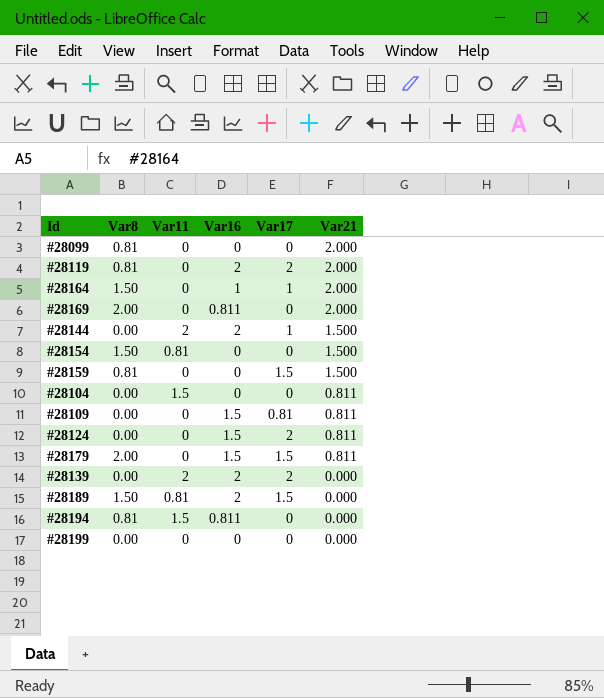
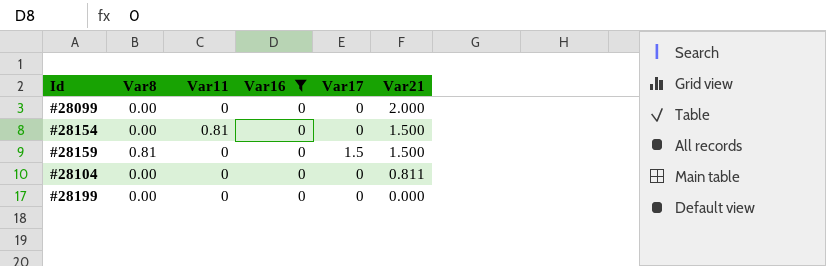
filter: none -> Var16 = 0
#28099 | Var8: 0.81 -> 0.00
#28154 | Var8: 1.50 -> 0.00
#28104 | Var11: 1.5 -> 0

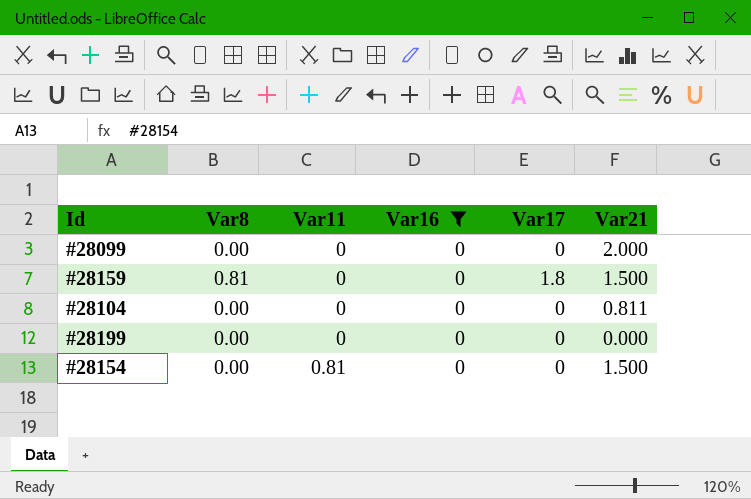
row order: Var21 descending -> Var11 ascending
#28159 | Var17: 1.5 -> 1.8

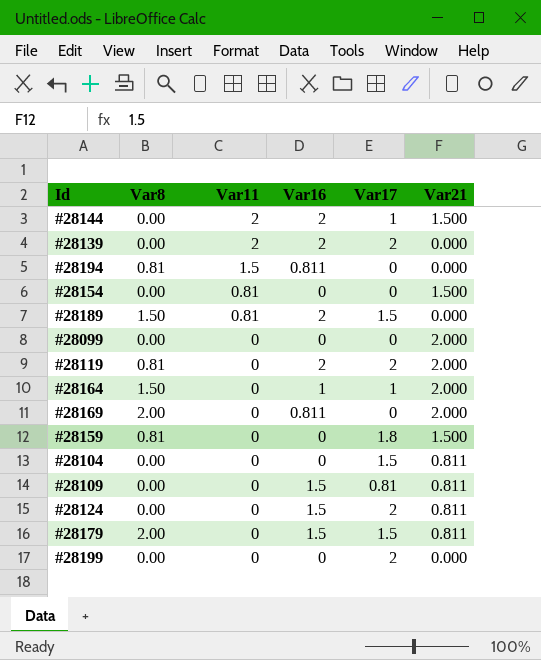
filter: Var16 = 0 -> none
row order: Var11 ascending -> Var11 descending
#28104 | Var17: 0 -> 1.5
#28199 | Var17: 0 -> 2

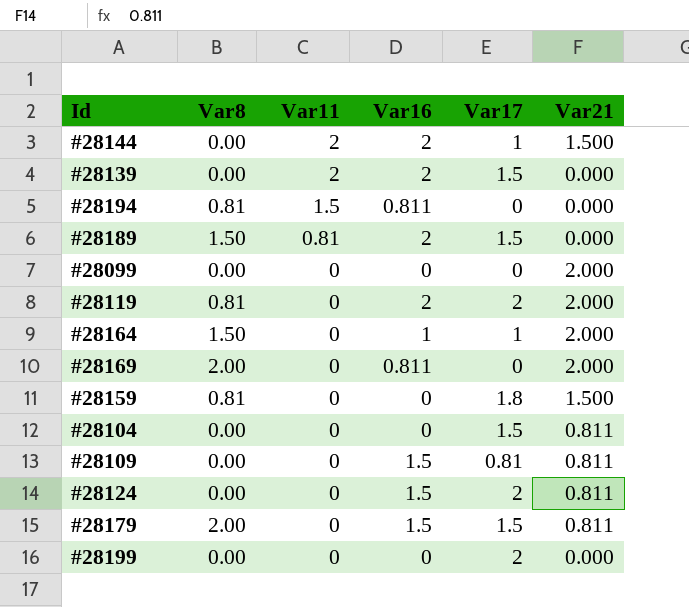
row #28154: 0.00 | 0.81 | 0 | 0 | 1.500 -> none
#28139 | Var17: 2 -> 1.5

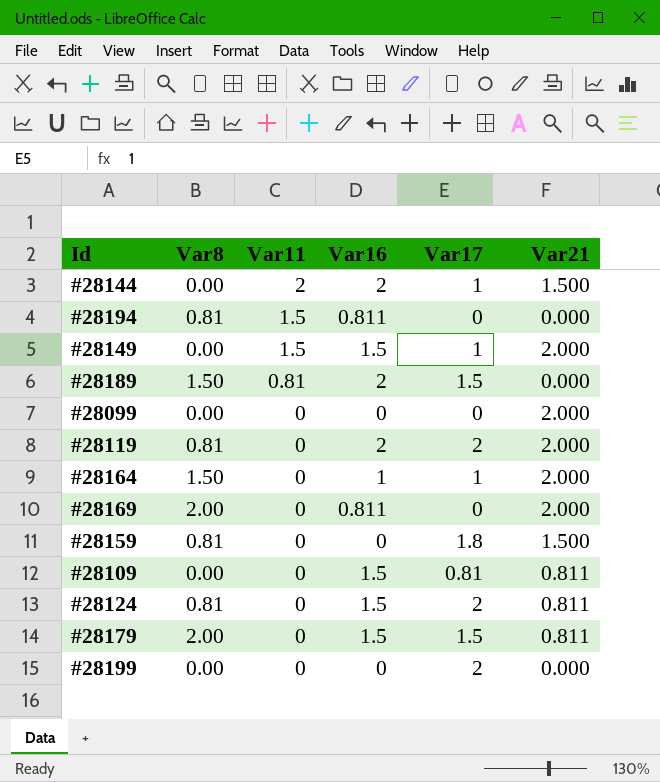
row #28139: 0.00 | 2 | 2 | 1.5 | 0.000 -> none
row #28104: 0.00 | 0 | 0 | 1.5 | 0.811 -> none
row #28149: none -> 0.00 | 1.5 | 1.5 | 1 | 2.000
#28124 | Var8: 0.00 -> 0.81

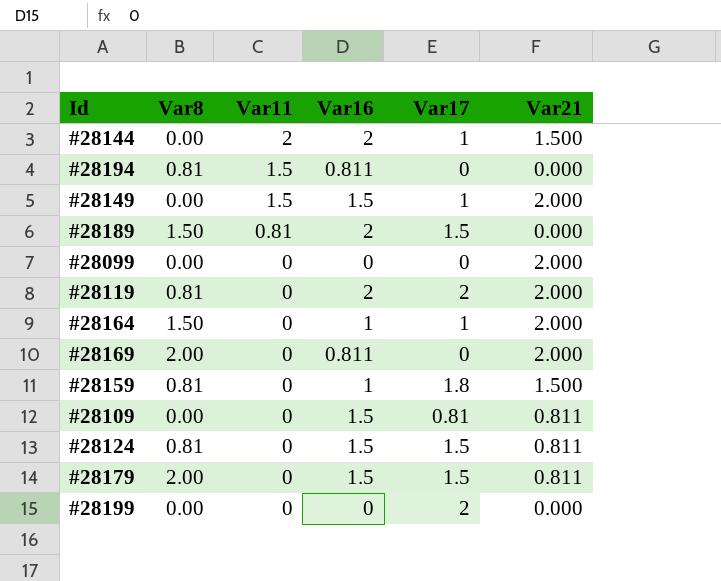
#28159 | Var16: 0 -> 1
#28124 | Var17: 2 -> 1.5

